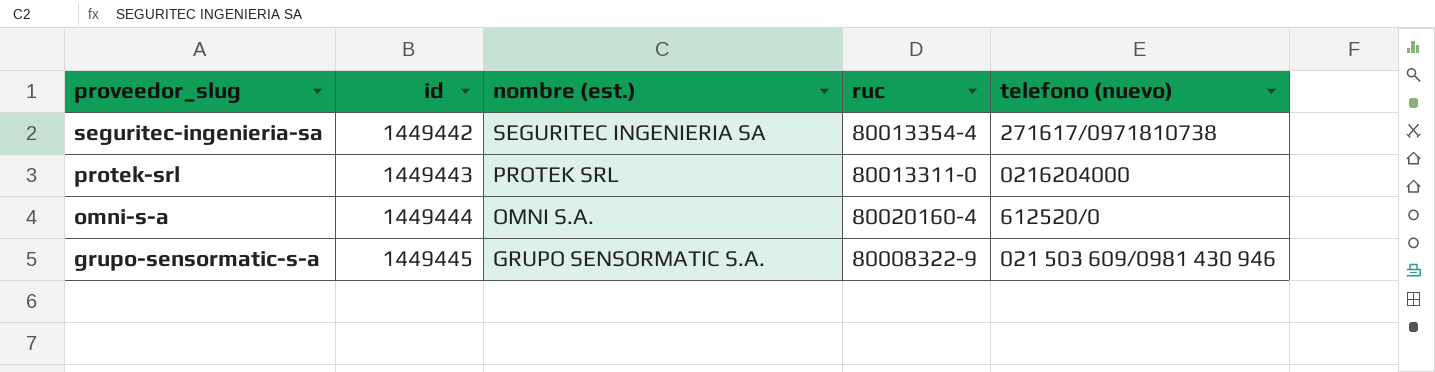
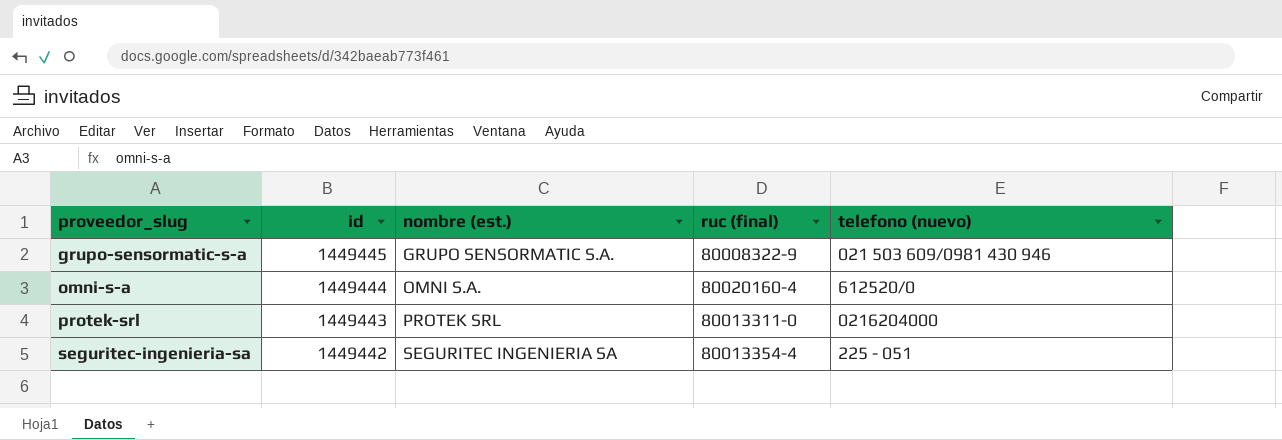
row order: proveedor_slug descending -> proveedor_slug ascending
column name: ruc -> ruc (final)
seguritec-ingenieria-sa | telefono (nuevo): 271617/0971810738 -> 225 - 051

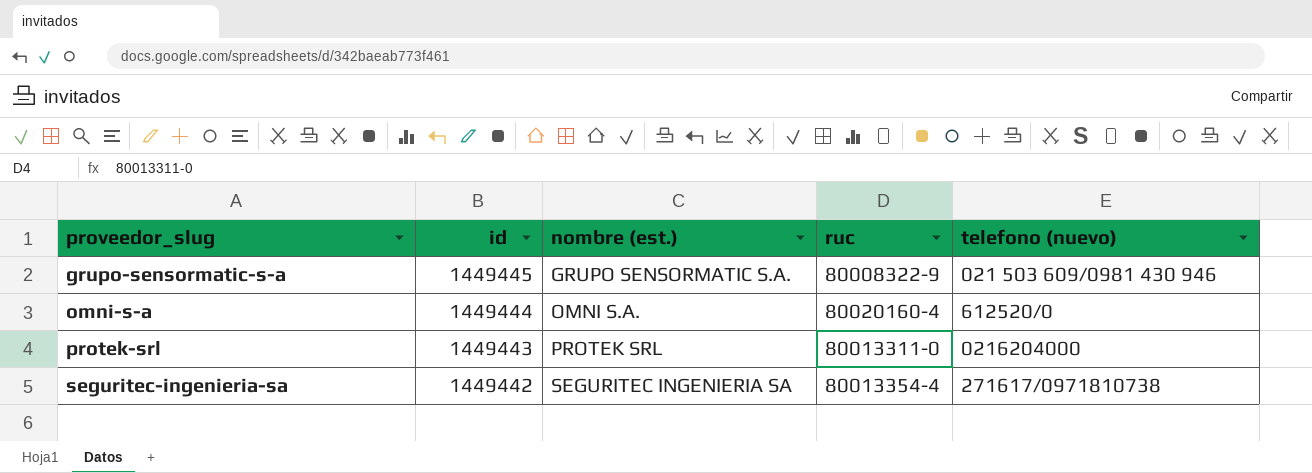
column name: ruc (final) -> ruc
seguritec-ingenieria-sa | telefono (nuevo): 225 - 051 -> 271617/0971810738

